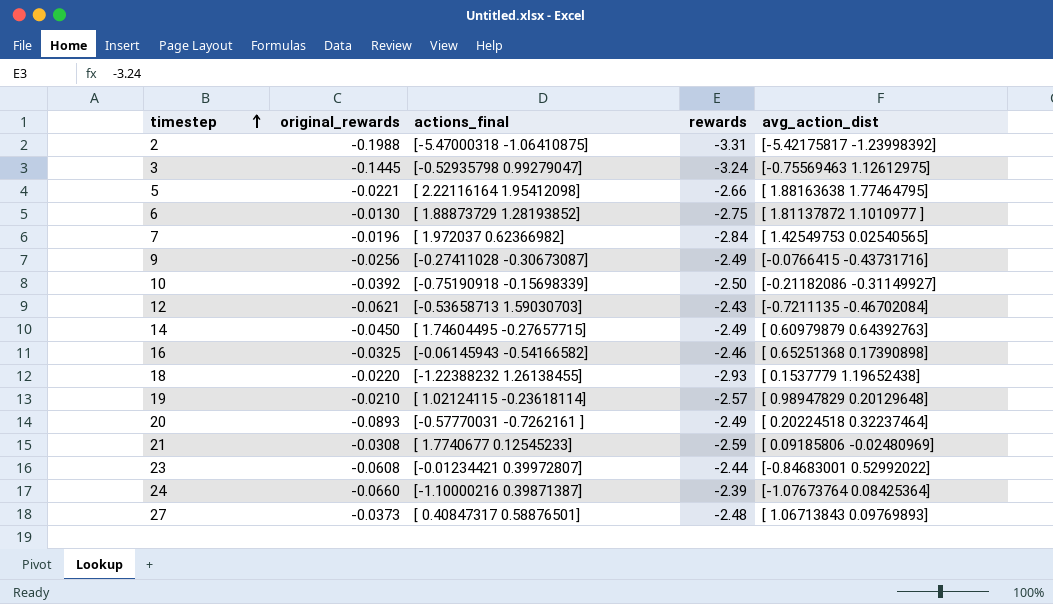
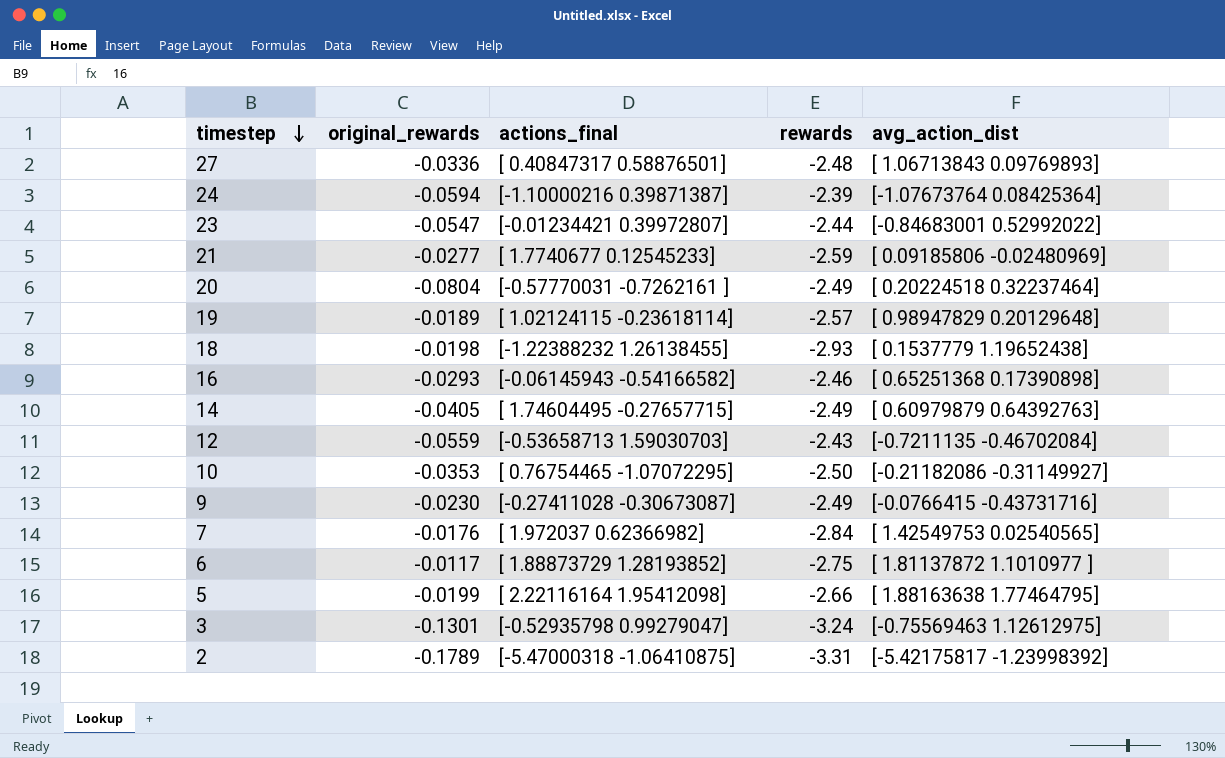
row order: timestep ascending -> timestep descending
27 | original_rewards: -0.0373 -> -0.0336
24 | original_rewards: -0.0660 -> -0.0594
23 | original_rewards: -0.0608 -> -0.0547
21 | original_rewards: -0.0308 -> -0.0277
20 | original_rewards: -0.0893 -> -0.0804
19 | original_rewards: -0.0210 -> -0.0189
18 | original_rewards: -0.0220 -> -0.0198
16 | original_rewards: -0.0325 -> -0.0293
14 | original_rewards: -0.0450 -> -0.0405
12 | original_rewards: -0.0621 -> -0.0559
10 | original_rewards: -0.0392 -> -0.0353
10 | actions_final: [-0.75190918 -0.15698339] -> [ 0.76754465 -1.07072295]
9 | original_rewards: -0.0256 -> -0.0230
7 | original_rewards: -0.0196 -> -0.0176
6 | original_rewards: -0.0130 -> -0.0117
5 | original_rewards: -0.0221 -> -0.0199
3 | original_rewards: -0.1445 -> -0.1301
2 | original_rewards: -0.1988 -> -0.1789

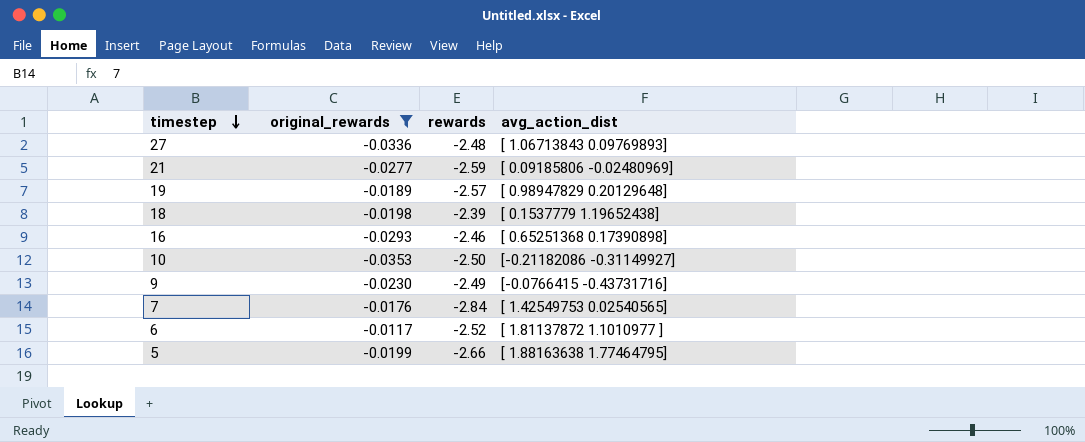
filter: none -> original_rewards >= -0.0353
column actions_final | position: 3 -> none
18 | rewards: -2.93 -> -2.39
6 | rewards: -2.75 -> -2.52

